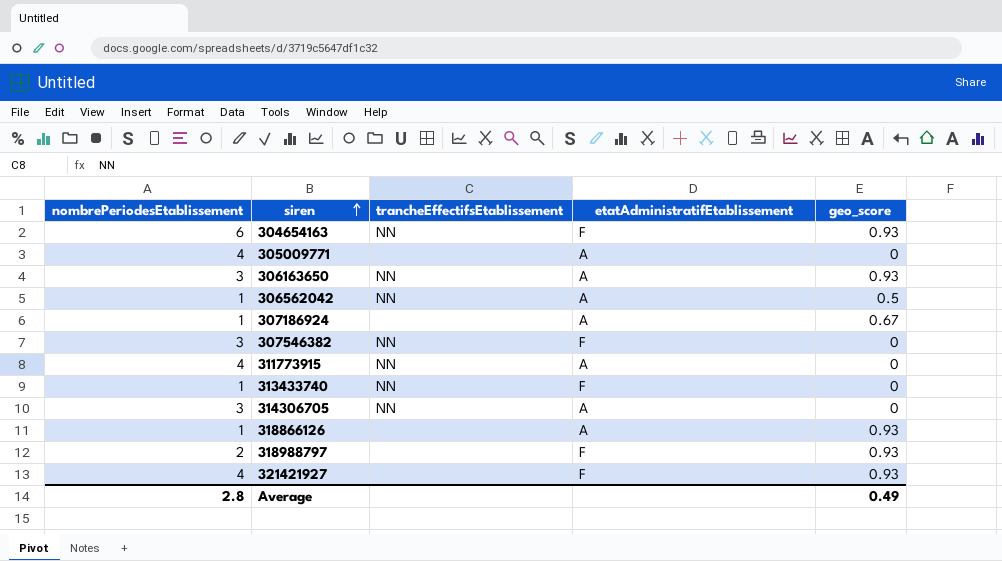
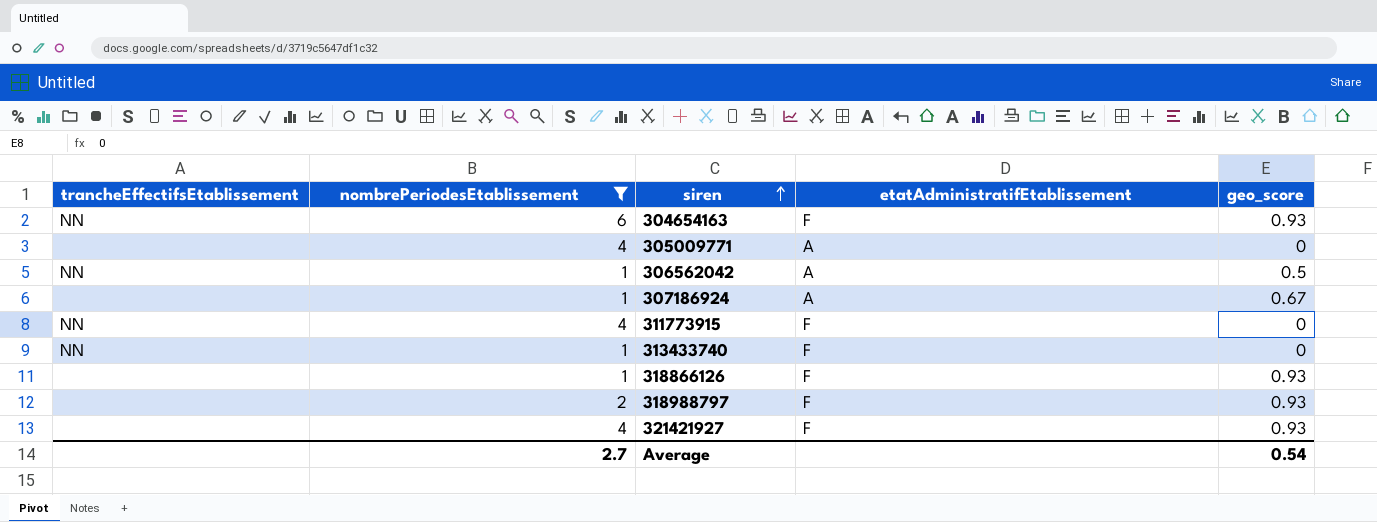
filter: none -> nombrePeriodesEtablissement != 3
column trancheEffectifsEtablissement | position: 3 -> 1
311773915 | etatAdministratifEtablissement: A -> F
318866126 | etatAdministratifEtablissement: A -> F
Average | nombrePeriodesEtablissement: 2.8 -> 2.7
Average | geo_score: 0.49 -> 0.54

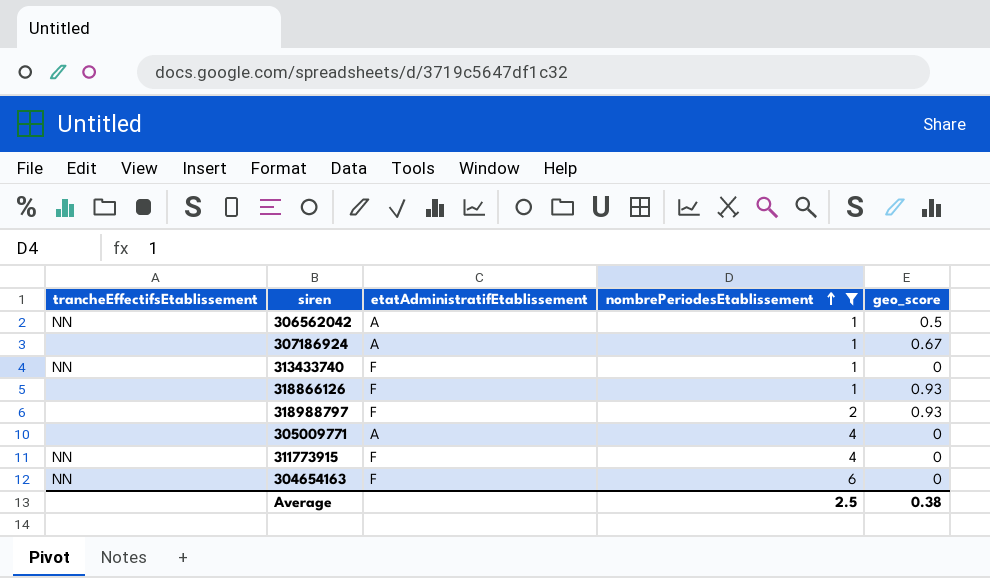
row order: siren ascending -> nombrePeriodesEtablissement ascending
column nombrePeriodesEtablissement | position: 2 -> 4
row 321421927: none | 4 | F | 0.93 -> none
304654163 | geo_score: 0.93 -> 0
Average | nombrePeriodesEtablissement: 2.7 -> 2.5
Average | geo_score: 0.54 -> 0.38

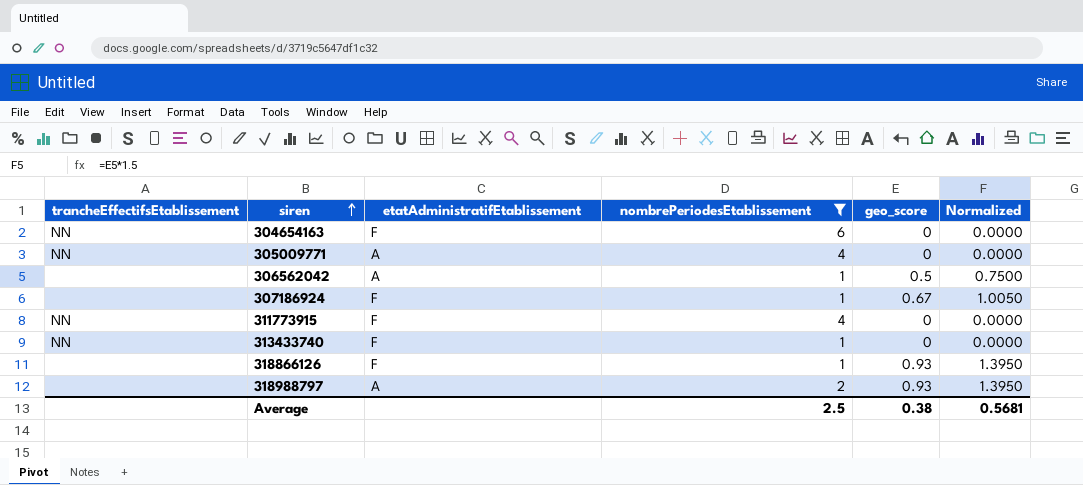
row order: nombrePeriodesEtablissement ascending -> siren ascending
column Normalized | formula: none -> [geo_score] * 1.5
305009771 | trancheEffectifsEtablissement: none -> NN
306562042 | trancheEffectifsEtablissement: NN -> none
307186924 | etatAdministratifEtablissement: A -> F
318988797 | etatAdministratifEtablissement: F -> A

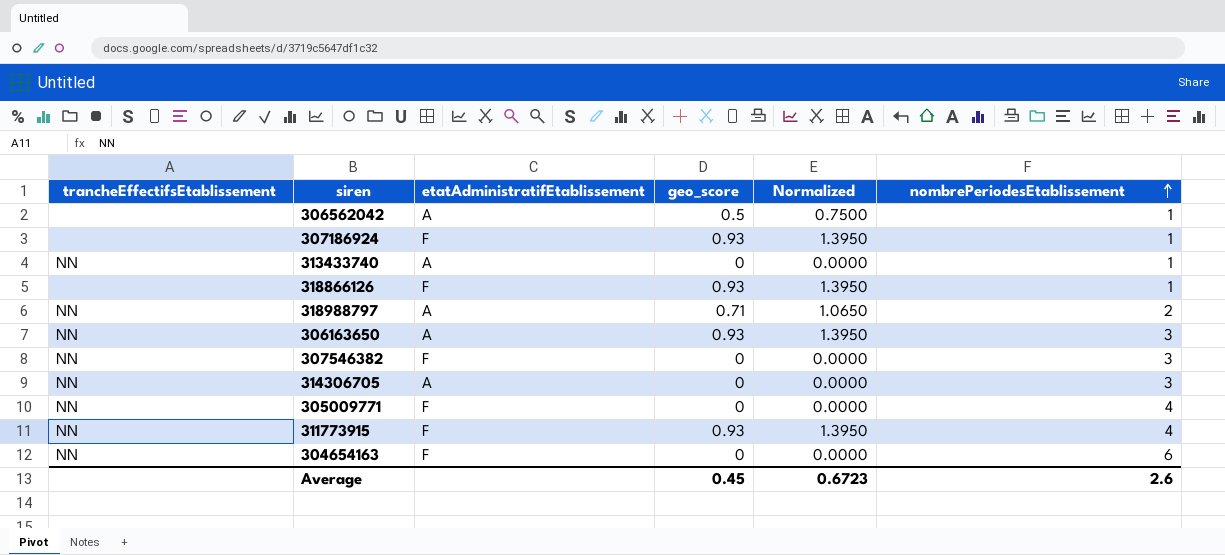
filter: nombrePeriodesEtablissement != 3 -> none
row order: siren ascending -> nombrePeriodesEtablissement ascending
column nombrePeriodesEtablissement | position: 4 -> 6
307186924 | geo_score: 0.67 -> 0.93
307186924 | Normalized: 1.0050 -> 1.3950
313433740 | etatAdministratifEtablissement: F -> A
318988797 | trancheEffectifsEtablissement: none -> NN
318988797 | geo_score: 0.93 -> 0.71
318988797 | Normalized: 1.3950 -> 1.0650
305009771 | etatAdministratifEtablissement: A -> F
311773915 | geo_score: 0 -> 0.93
311773915 | Normalized: 0.0000 -> 1.3950
Average | geo_score: 0.38 -> 0.45
Average | Normalized: 0.5681 -> 0.6723
Average | nombrePeriodesEtablissement: 2.5 -> 2.6

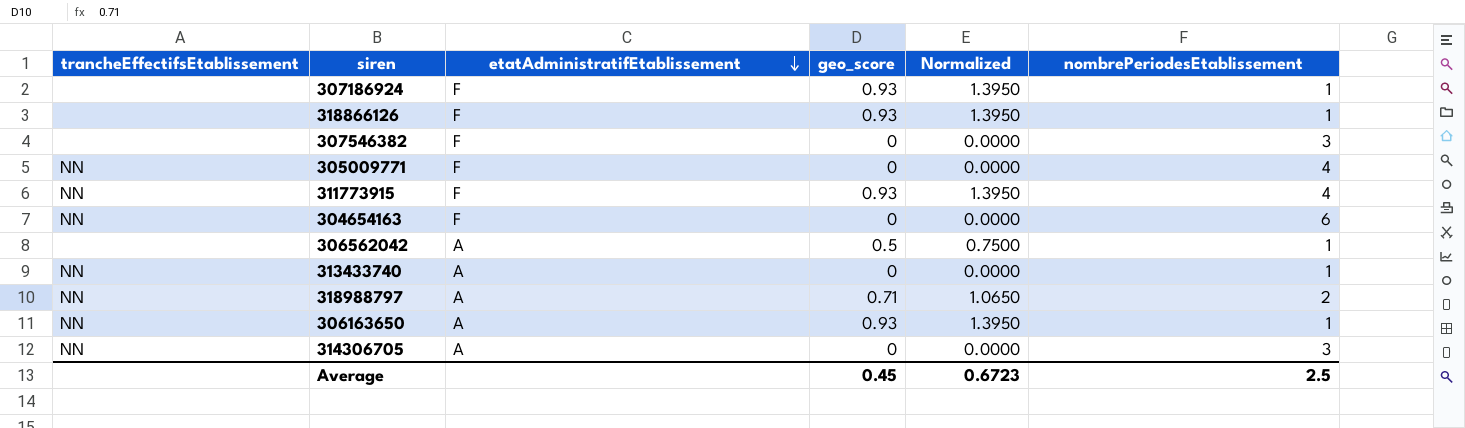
row order: nombrePeriodesEtablissement ascending -> etatAdministratifEtablissement descending
307546382 | trancheEffectifsEtablissement: NN -> none
306163650 | nombrePeriodesEtablissement: 3 -> 1
Average | nombrePeriodesEtablissement: 2.6 -> 2.5

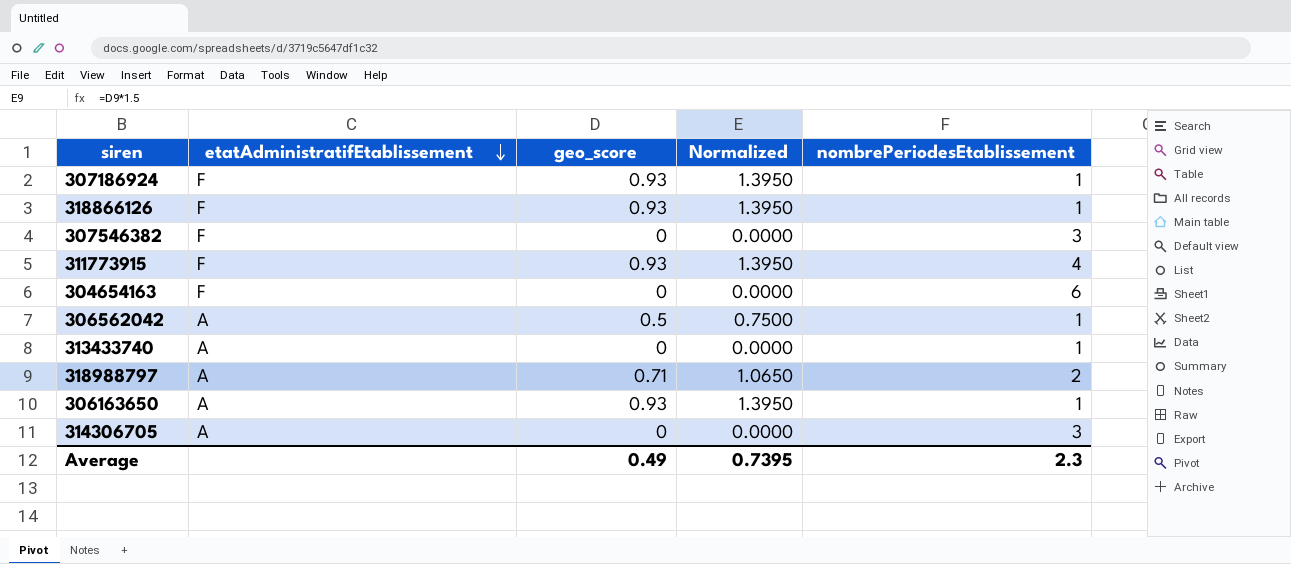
column trancheEffectifsEtablissement | position: 1 -> none
row 305009771: NN | F | 0 | 0.0000 | 4 -> none
Average | geo_score: 0.45 -> 0.49
Average | Normalized: 0.6723 -> 0.7395
Average | nombrePeriodesEtablissement: 2.5 -> 2.3

